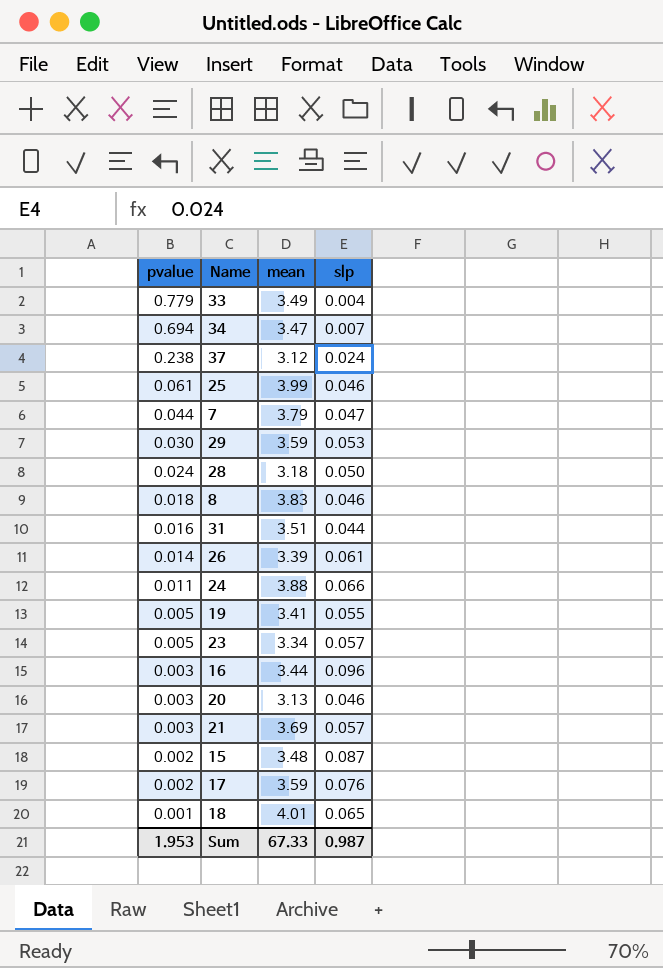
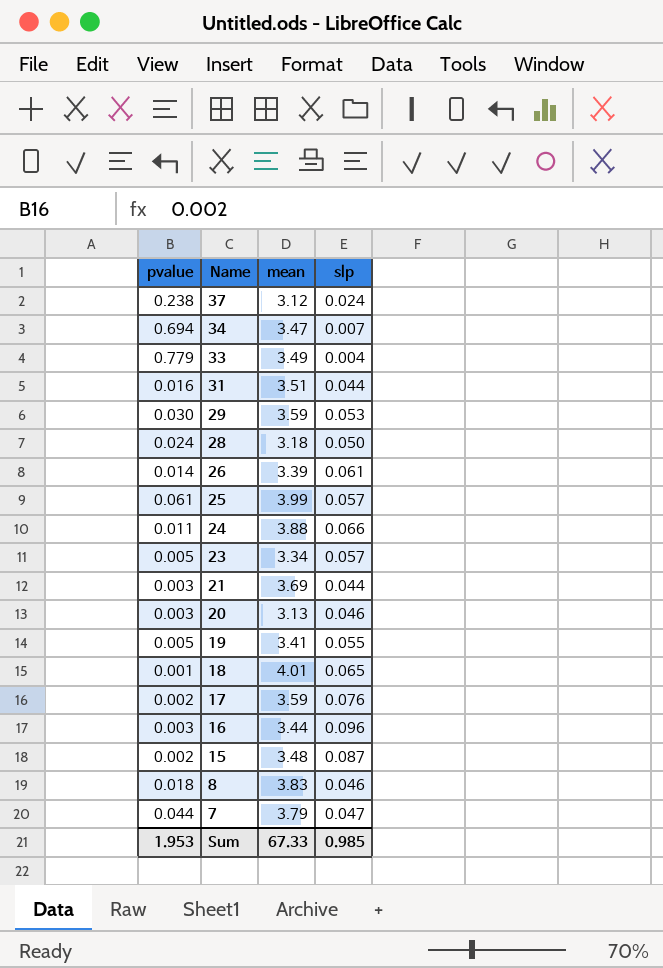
row order: pvalue descending -> Name descending
25 | slp: 0.046 -> 0.057
21 | slp: 0.057 -> 0.044
Sum | slp: 0.987 -> 0.985

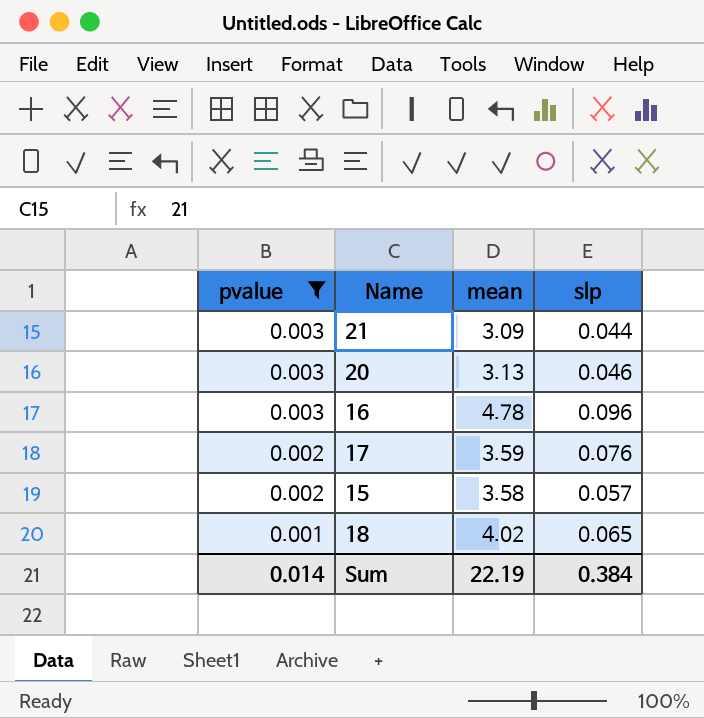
filter: none -> pvalue <= 0.003
row order: Name descending -> pvalue descending
21 | mean: 3.69 -> 3.09
16 | mean: 3.44 -> 4.78
15 | mean: 3.48 -> 3.58
15 | slp: 0.087 -> 0.057
18 | mean: 4.01 -> 4.02
Sum | pvalue: 1.953 -> 0.014
Sum | mean: 67.33 -> 22.19
Sum | slp: 0.985 -> 0.384

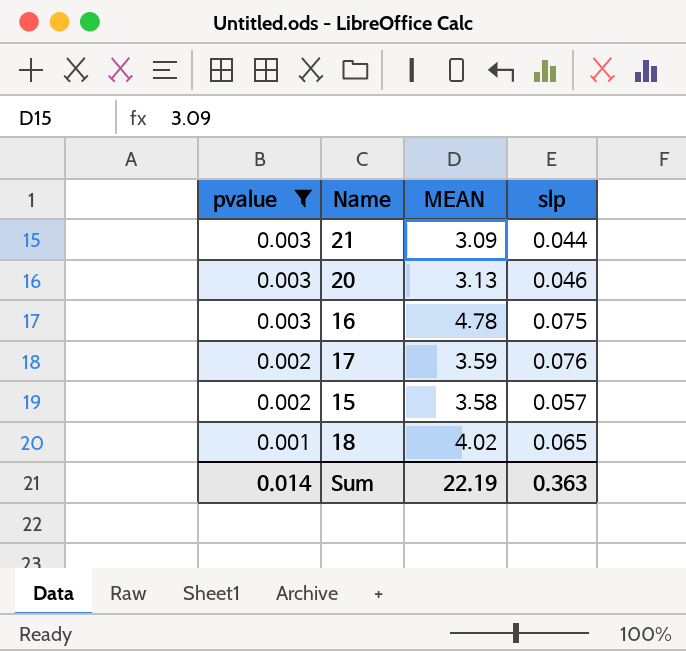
column name: mean -> MEAN
16 | slp: 0.096 -> 0.075
Sum | slp: 0.384 -> 0.363

